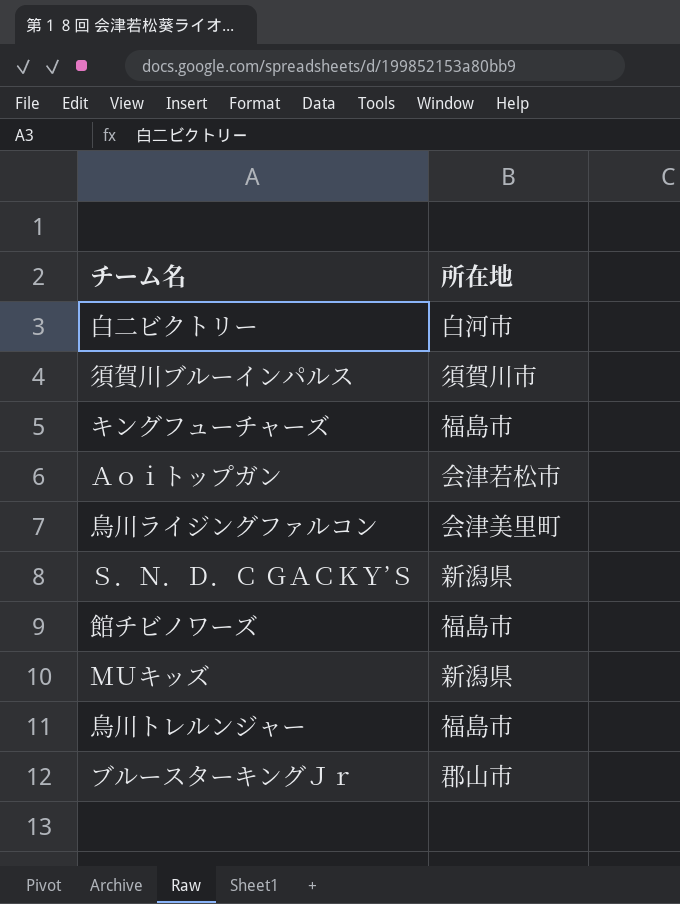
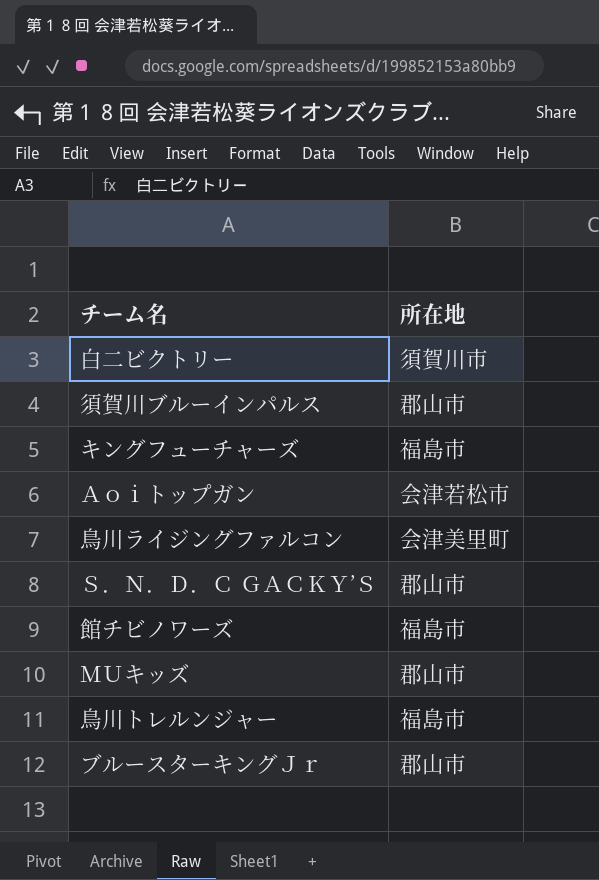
白二ビクトリー | 所在地: 白河市 -> 須賀川市
須賀川ブルーインパルス | 所在地: 須賀川市 -> 郡山市
Ｓ．Ｎ．Ｄ．Ｃ ＧＡＣＫＹ’Ｓ | 所在地: 新潟県 -> 郡山市
ＭＵキッズ | 所在地: 新潟県 -> 郡山市

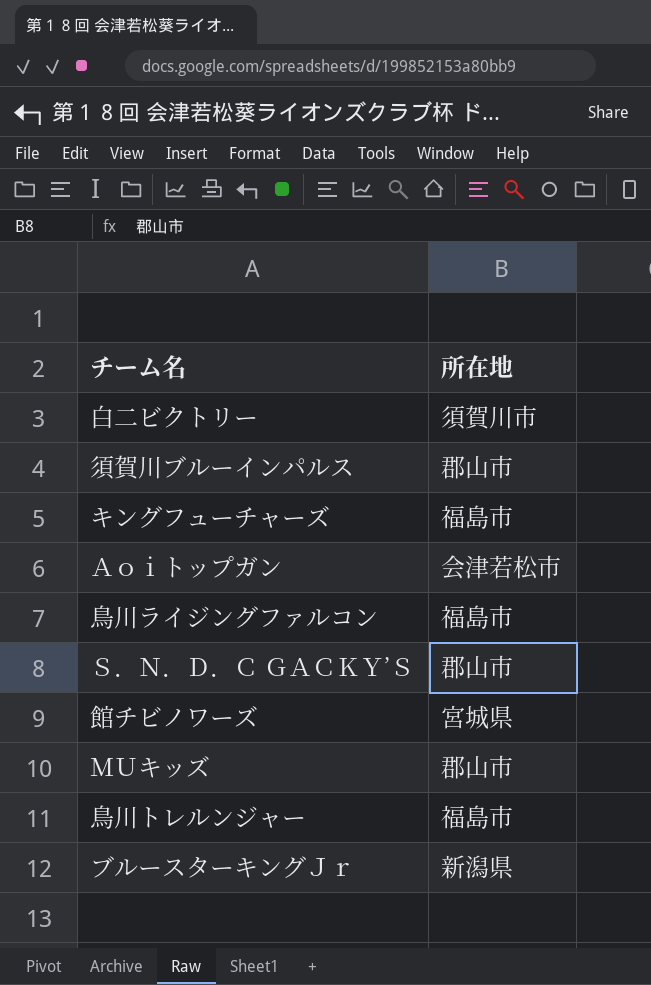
鳥川ライジングファルコン | 所在地: 会津美里町 -> 福島市
館チビノワーズ | 所在地: 福島市 -> 宮城県
ブルースターキングＪｒ | 所在地: 郡山市 -> 新潟県

